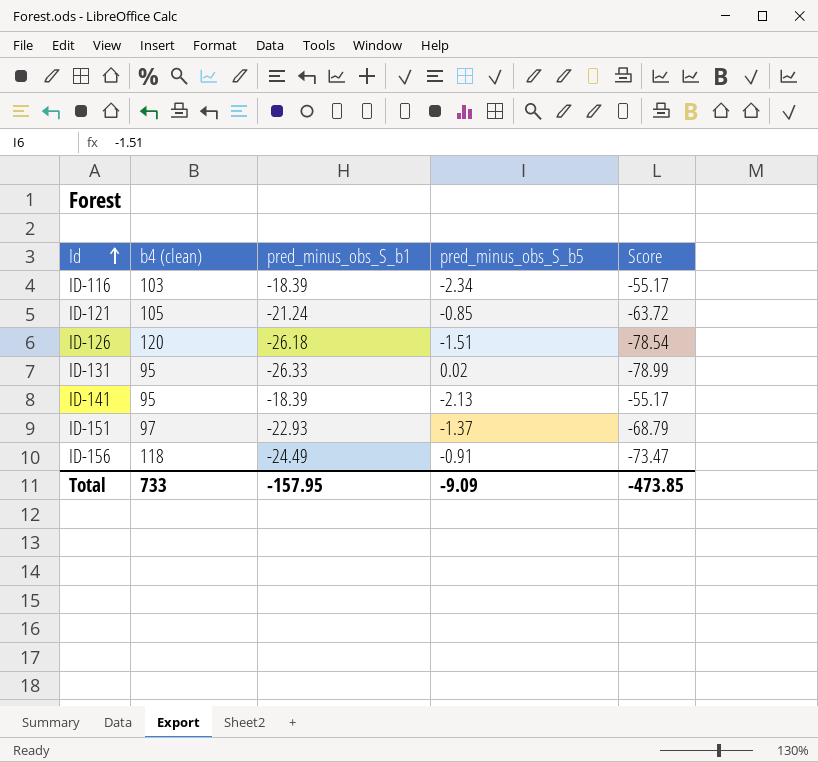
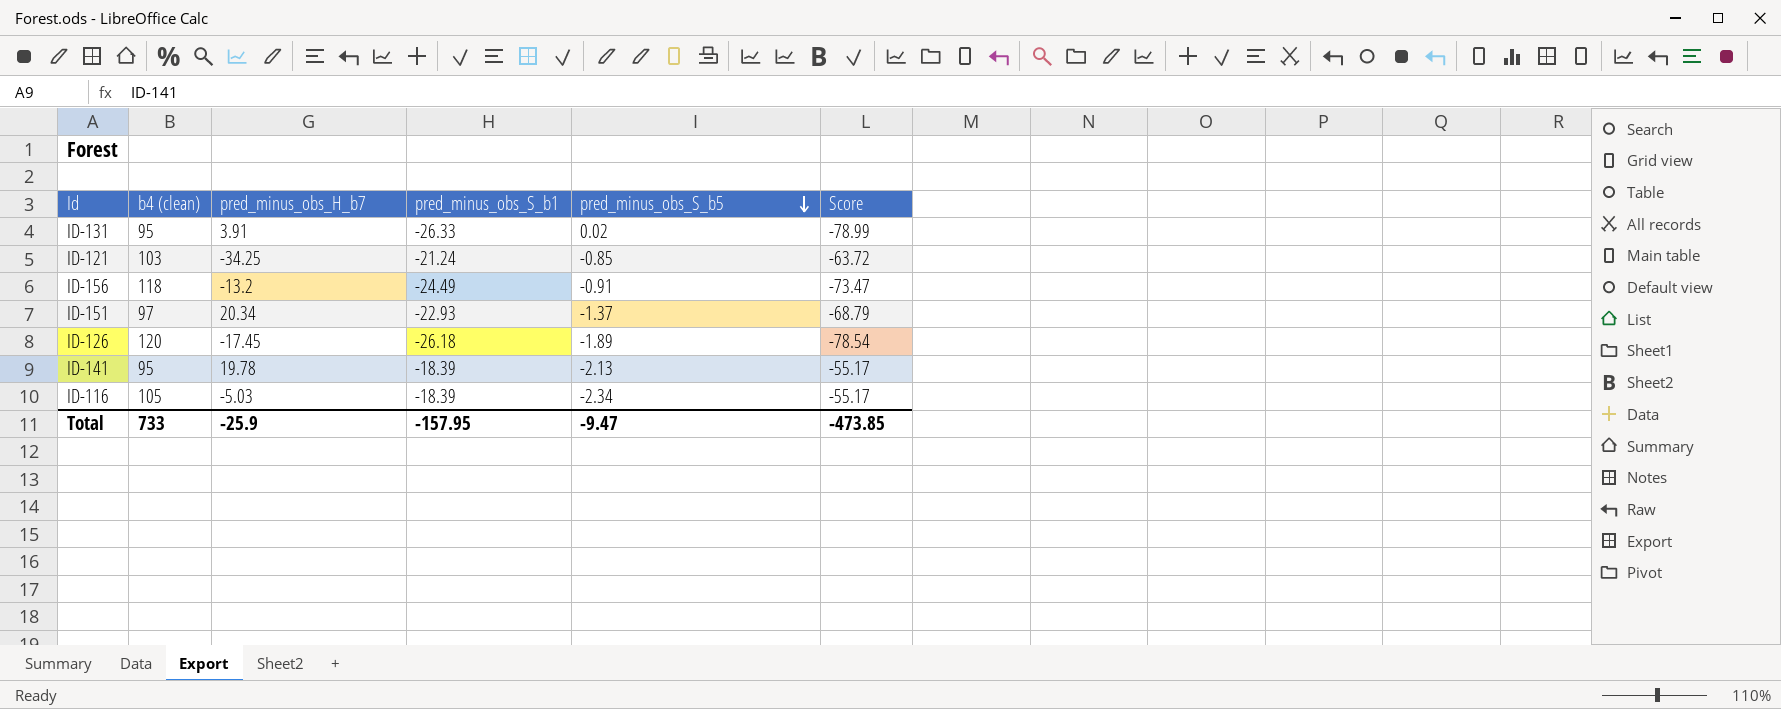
row order: Id ascending -> pred_minus_obs_S_b5 descending
column pred_minus_obs_H_b7 | position: none -> 3
ID-121 | b4 (clean): 105 -> 103
ID-126 | pred_minus_obs_S_b5: -1.51 -> -1.89
ID-116 | b4 (clean): 103 -> 105
Total | pred_minus_obs_S_b5: -9.09 -> -9.47

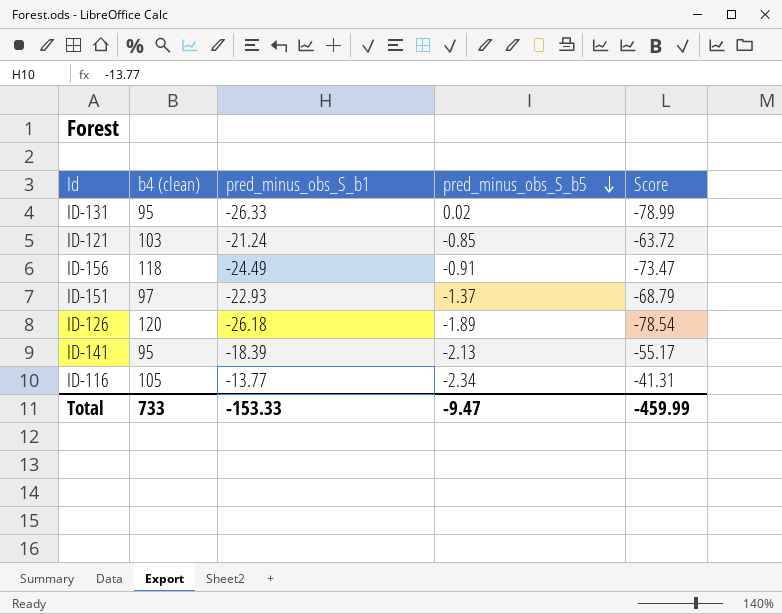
column pred_minus_obs_H_b7 | position: 3 -> none
ID-116 | pred_minus_obs_S_b1: -18.39 -> -13.77
ID-116 | Score: -55.17 -> -41.31
Total | pred_minus_obs_S_b1: -157.95 -> -153.33
Total | Score: -473.85 -> -459.99

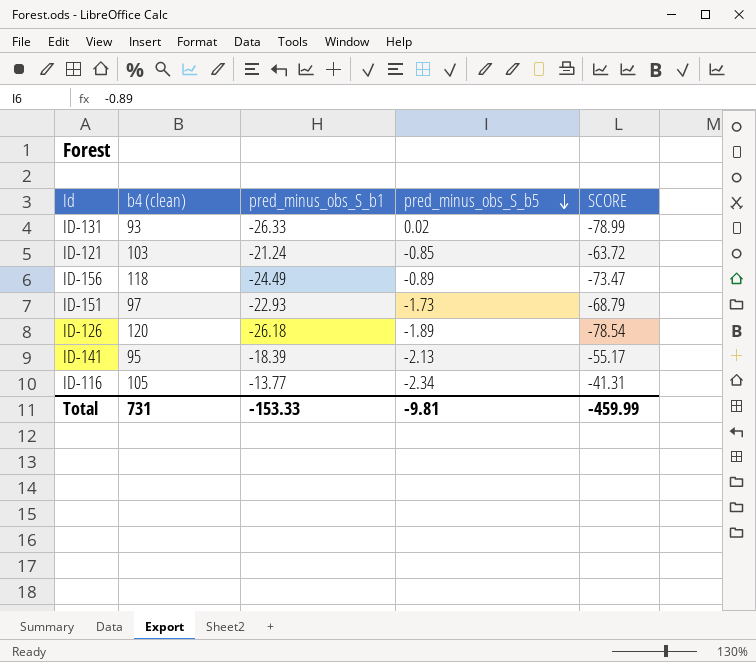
column name: Score -> SCORE
ID-131 | b4 (clean): 95 -> 93
ID-156 | pred_minus_obs_S_b5: -0.91 -> -0.89
ID-151 | pred_minus_obs_S_b5: -1.37 -> -1.73
Total | b4 (clean): 733 -> 731
Total | pred_minus_obs_S_b5: -9.47 -> -9.81

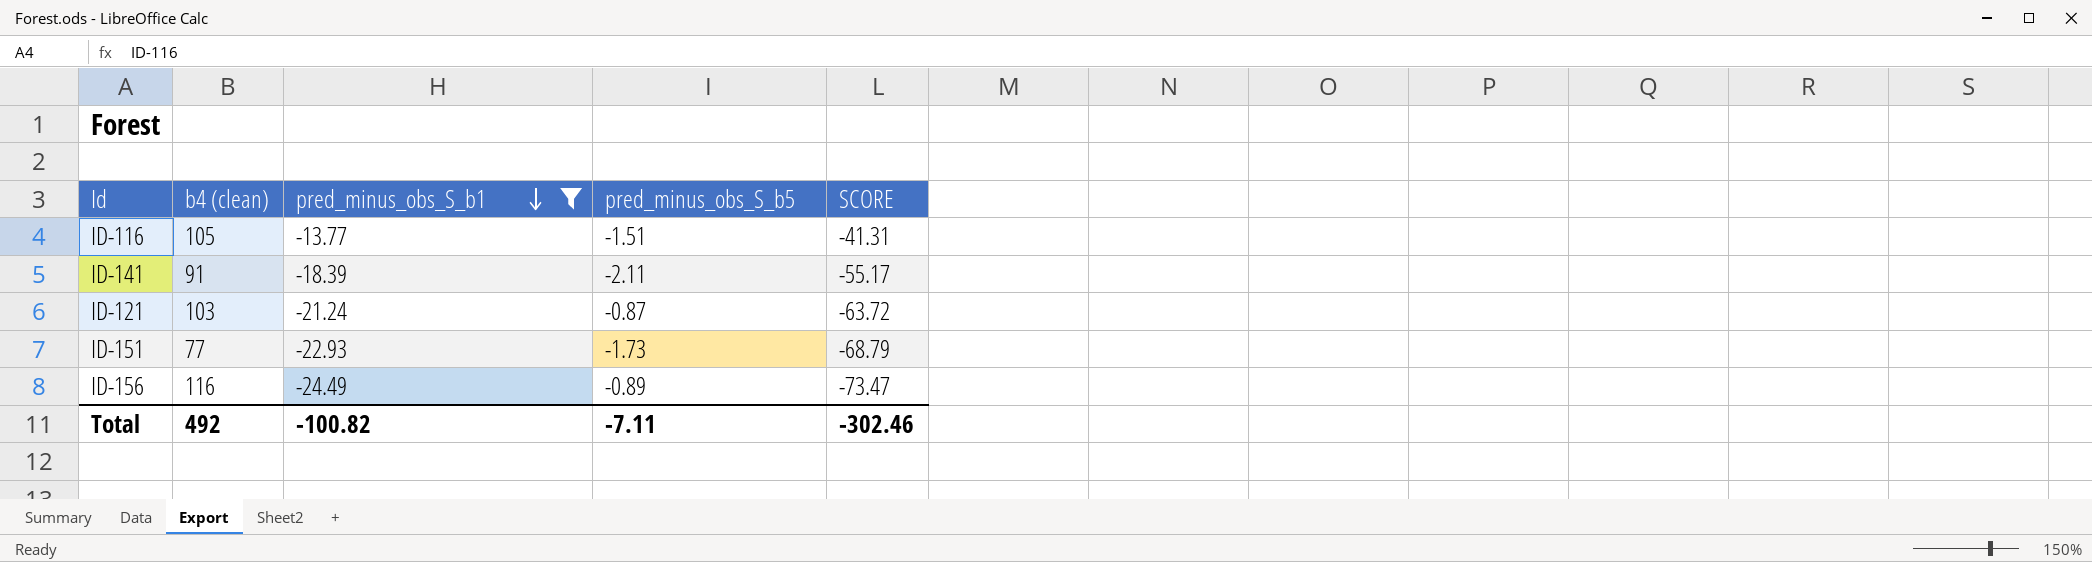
filter: none -> pred_minus_obs_S_b1 >= -24.49
row order: pred_minus_obs_S_b5 descending -> pred_minus_obs_S_b1 descending
ID-116 | pred_minus_obs_S_b5: -2.34 -> -1.51
ID-141 | b4 (clean): 95 -> 91
ID-141 | pred_minus_obs_S_b5: -2.13 -> -2.11
ID-121 | pred_minus_obs_S_b5: -0.85 -> -0.87
ID-151 | b4 (clean): 97 -> 77
ID-156 | b4 (clean): 118 -> 116
Total | b4 (clean): 731 -> 492
Total | pred_minus_obs_S_b1: -153.33 -> -100.82
Total | pred_minus_obs_S_b5: -9.81 -> -7.11
Total | SCORE: -459.99 -> -302.46

